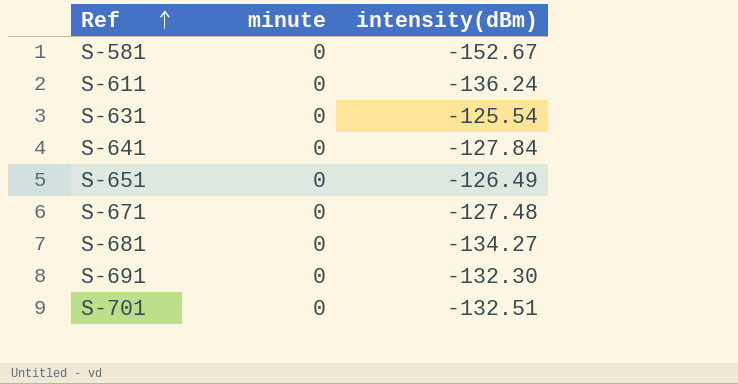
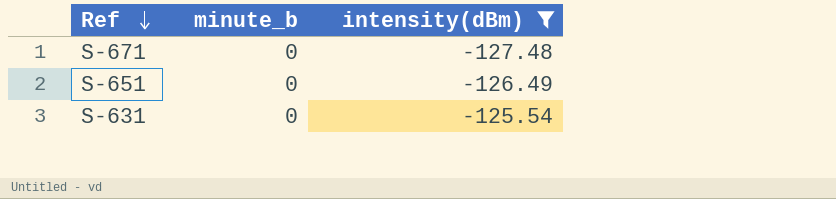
filter: none -> intensity(dBm) >= -127.48
row order: Ref ascending -> Ref descending
column name: minute -> minute_b

